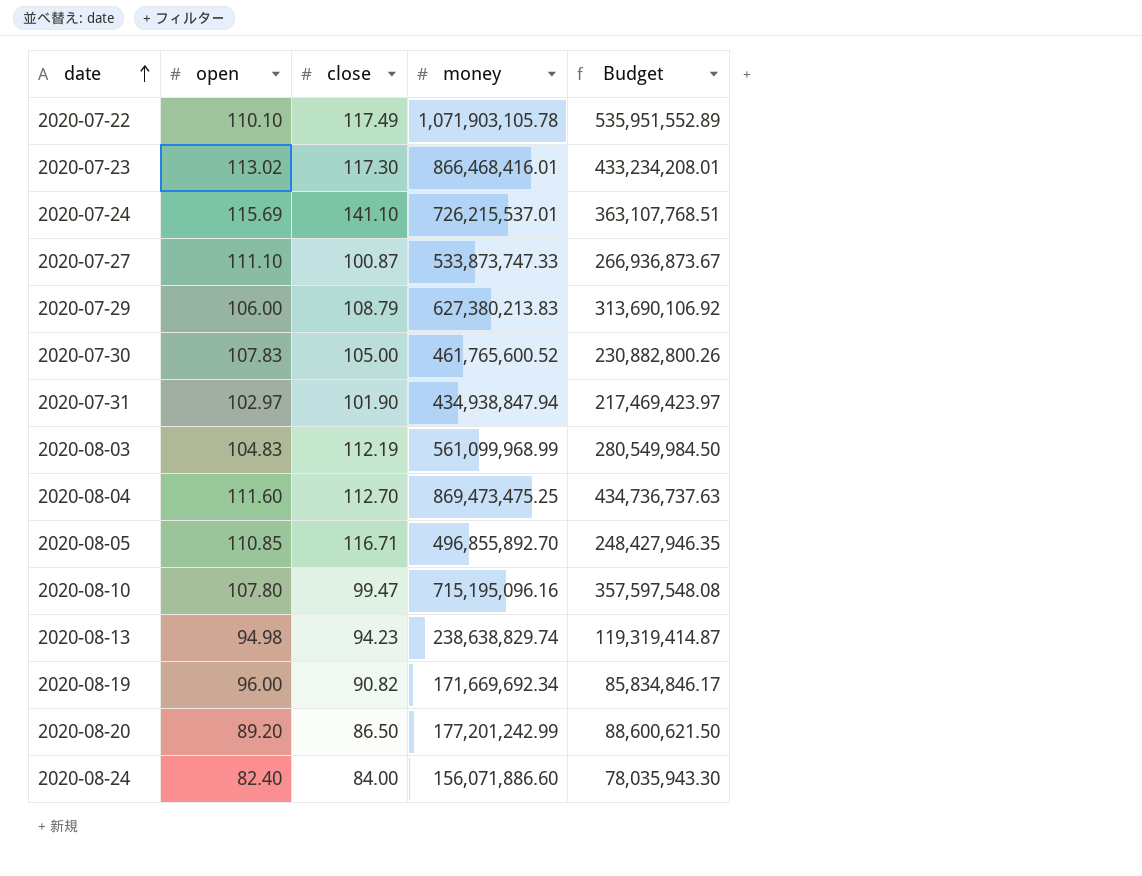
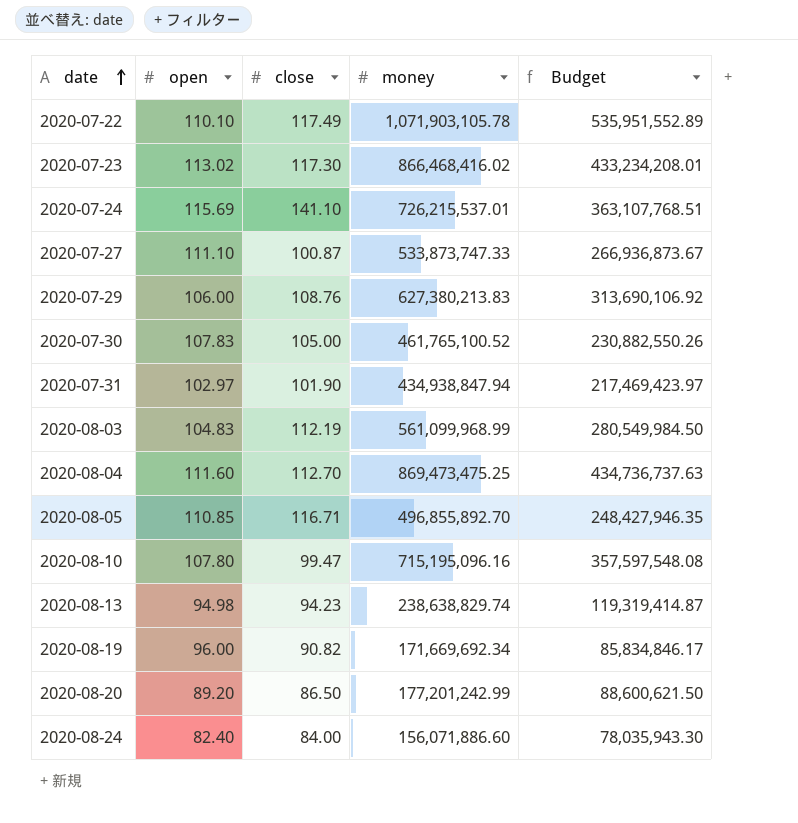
2020-07-23 | money: 866,468,416.01 -> 866,468,416.02
2020-07-29 | close: 108.79 -> 108.76
2020-07-30 | money: 461,765,600.52 -> 461,765,100.52
2020-07-30 | Budget: 230,882,800.26 -> 230,882,550.26

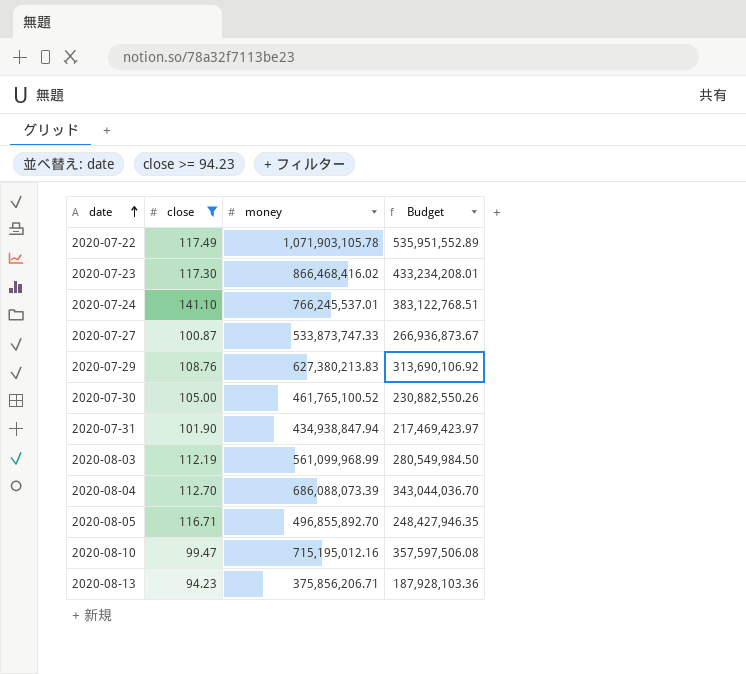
filter: none -> close >= 94.23
column open | position: 2 -> none
2020-07-24 | money: 726,215,537.01 -> 766,245,537.01
2020-07-24 | Budget: 363,107,768.51 -> 383,122,768.51
2020-08-04 | money: 869,473,475.25 -> 686,088,073.39
2020-08-04 | Budget: 434,736,737.63 -> 343,044,036.70
2020-08-10 | money: 715,195,096.16 -> 715,195,012.16
2020-08-10 | Budget: 357,597,548.08 -> 357,597,506.08
2020-08-13 | money: 238,638,829.74 -> 375,856,206.71
2020-08-13 | Budget: 119,319,414.87 -> 187,928,103.36

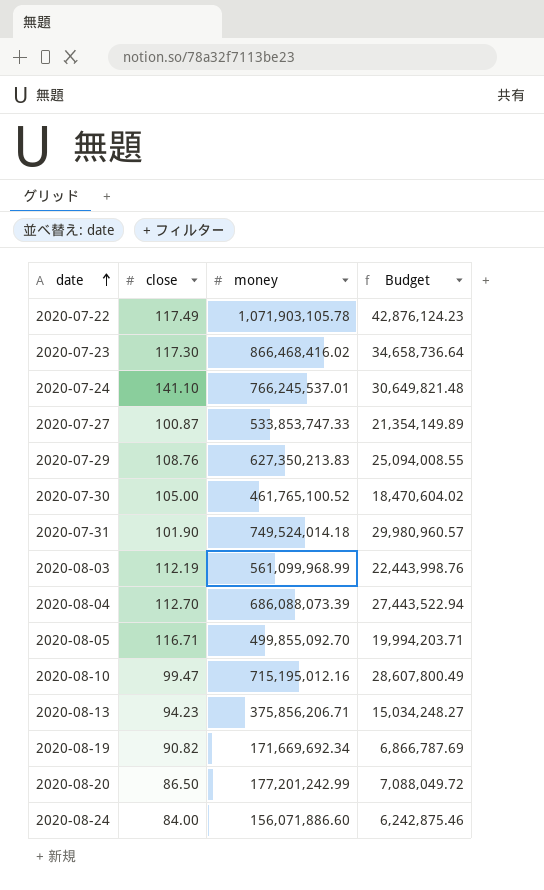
filter: close >= 94.23 -> none
column Budget | formula: [money] * 0.5 -> [money] * 0.04
2020-07-27 | money: 533,873,747.33 -> 533,853,747.33
2020-07-29 | money: 627,380,213.83 -> 627,350,213.83
2020-07-31 | money: 434,938,847.94 -> 749,524,014.18
2020-08-05 | money: 496,855,892.70 -> 499,855,092.70

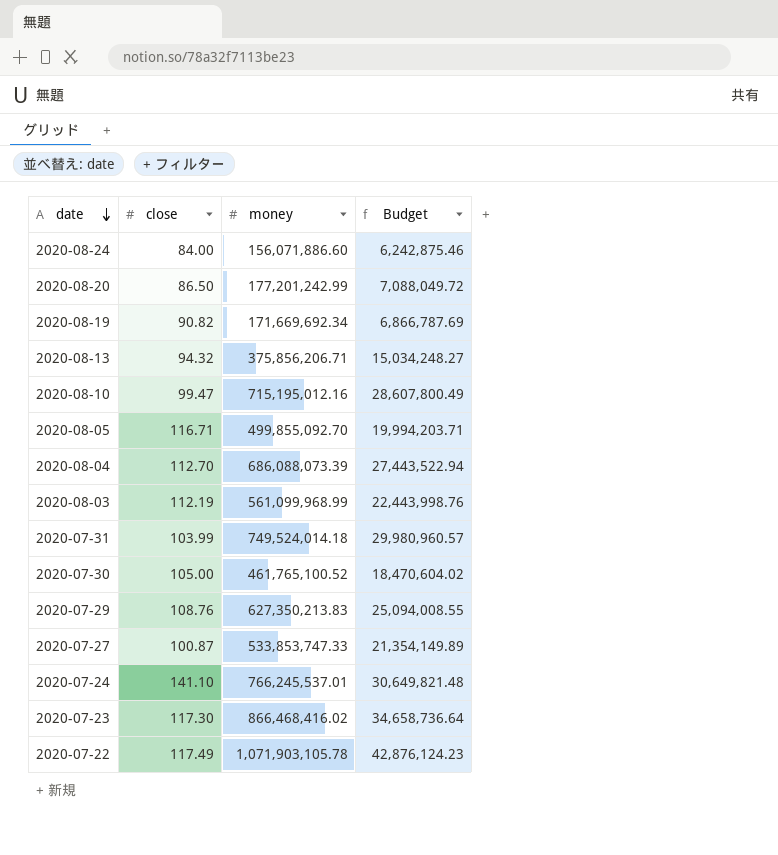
row order: date ascending -> date descending
2020-08-13 | close: 94.23 -> 94.32
2020-07-31 | close: 101.90 -> 103.99

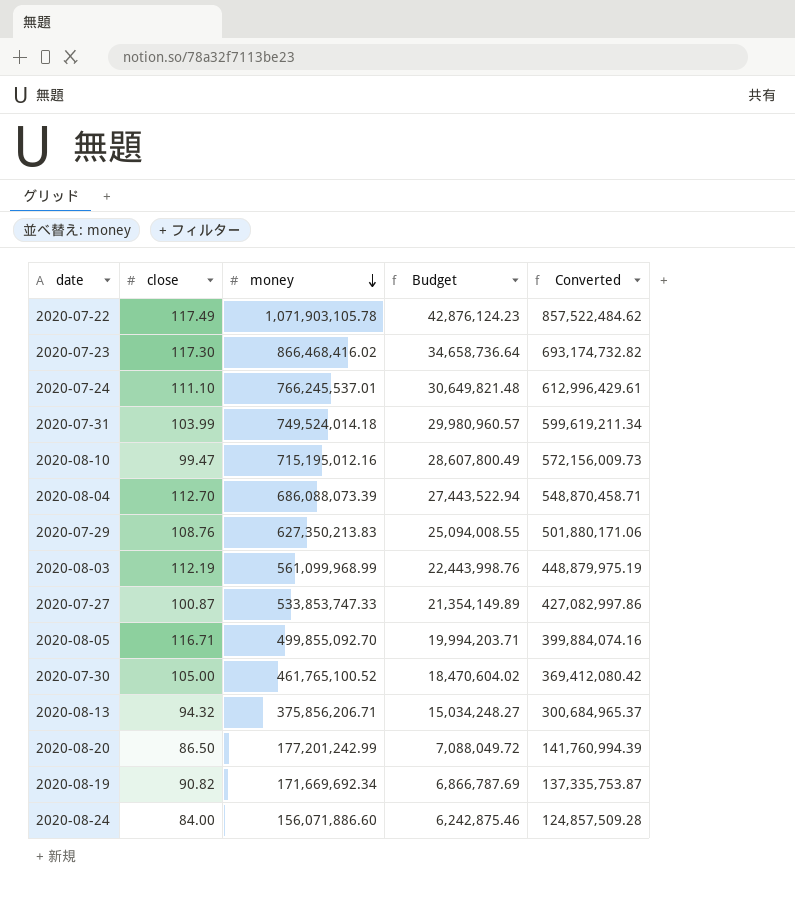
row order: date descending -> money descending
column Converted | formula: none -> [money] * 0.8
2020-07-24 | close: 141.10 -> 111.10

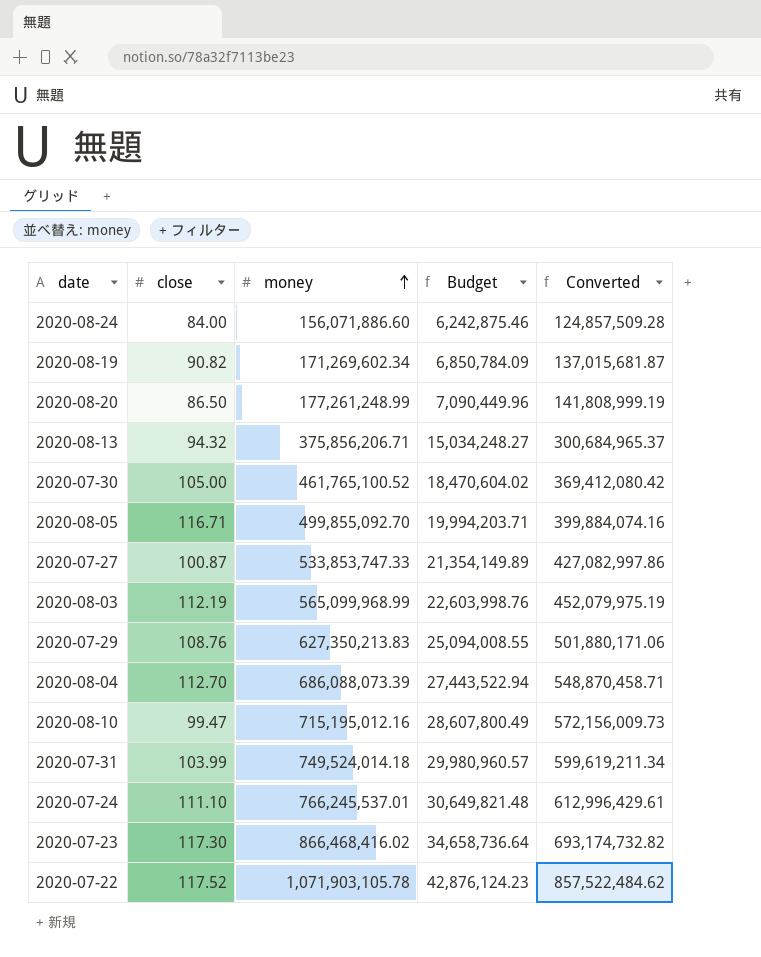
row order: money descending -> money ascending
2020-08-19 | money: 171,669,692.34 -> 171,269,602.34
2020-08-19 | Budget: 6,866,787.69 -> 6,850,784.09
2020-08-19 | Converted: 137,335,753.87 -> 137,015,681.87
2020-08-20 | money: 177,201,242.99 -> 177,261,248.99
2020-08-20 | Budget: 7,088,049.72 -> 7,090,449.96
2020-08-20 | Converted: 141,760,994.39 -> 141,808,999.19
2020-08-03 | money: 561,099,968.99 -> 565,099,968.99
2020-08-03 | Budget: 22,443,998.76 -> 22,603,998.76
2020-08-03 | Converted: 448,879,975.19 -> 452,079,975.19
2020-07-22 | close: 117.49 -> 117.52

